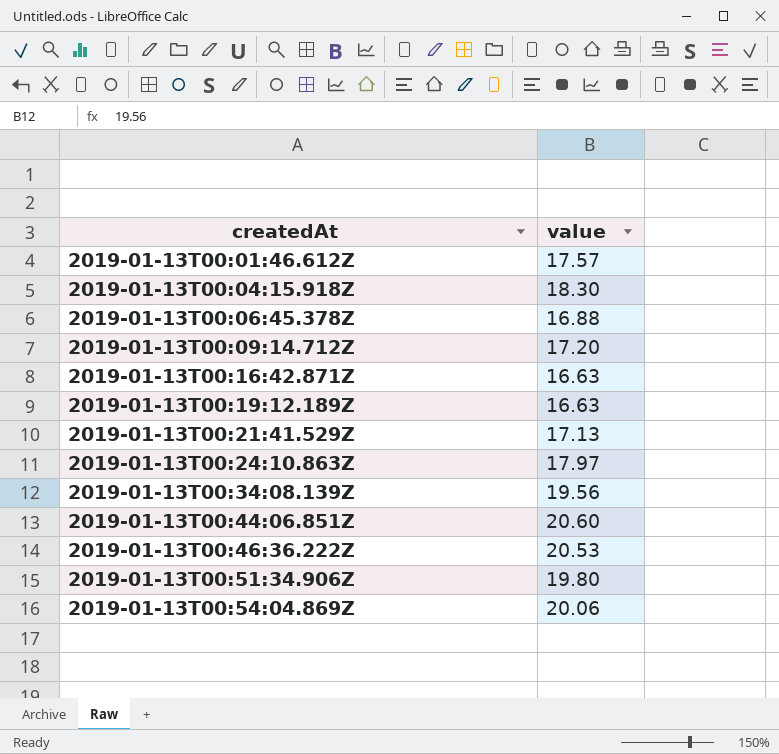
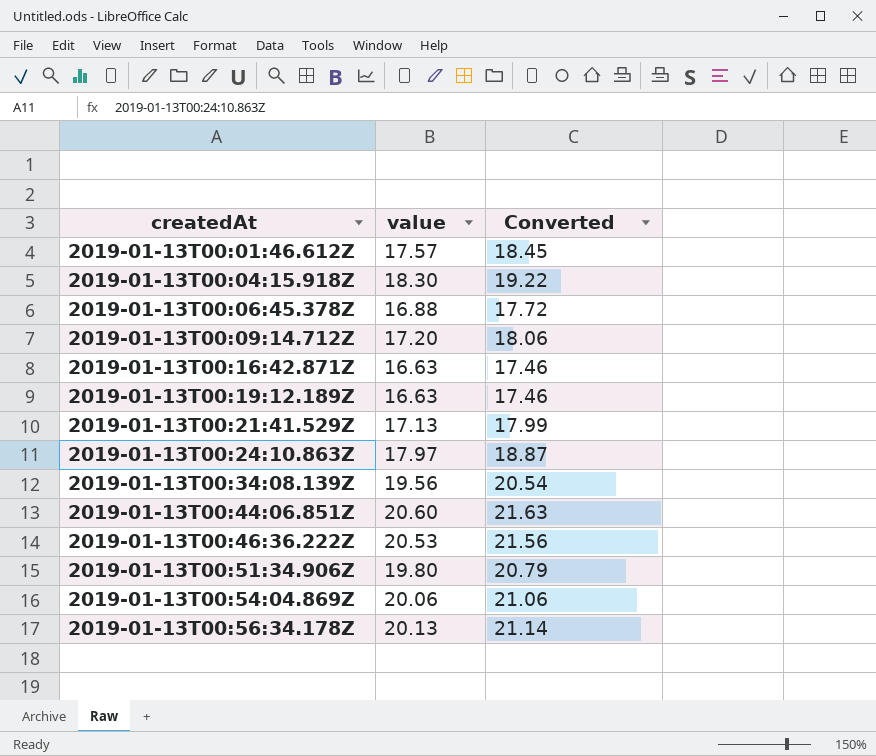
column Converted | formula: none -> [value] * 1.05
row 2019-01-13T00:56:34.178Z: none -> 20.13 | 21.14

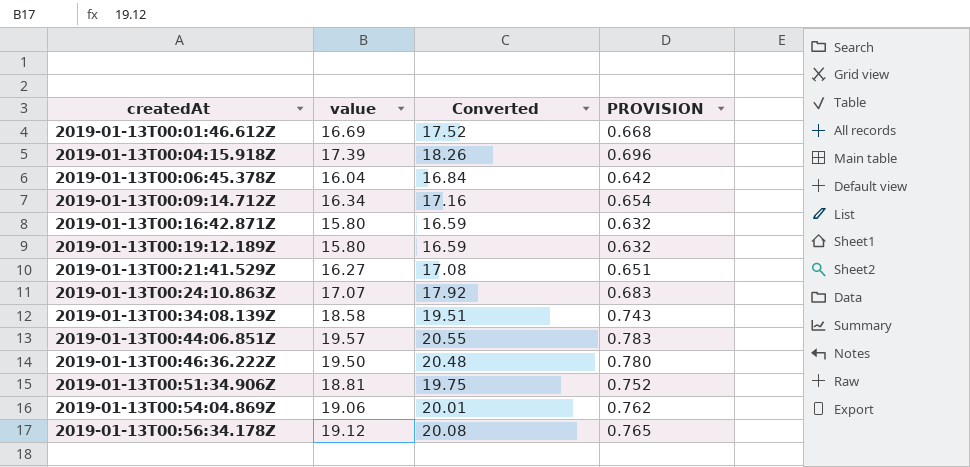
column PROVISION | formula: none -> [value] * 0.04
2019-01-13T00:01:46.612Z | value: 17.57 -> 16.69
2019-01-13T00:01:46.612Z | Converted: 18.45 -> 17.52
2019-01-13T00:04:15.918Z | value: 18.30 -> 17.39
2019-01-13T00:04:15.918Z | Converted: 19.22 -> 18.26
2019-01-13T00:06:45.378Z | value: 16.88 -> 16.04
2019-01-13T00:06:45.378Z | Converted: 17.72 -> 16.84
2019-01-13T00:09:14.712Z | value: 17.20 -> 16.34
2019-01-13T00:09:14.712Z | Converted: 18.06 -> 17.16
2019-01-13T00:16:42.871Z | value: 16.63 -> 15.80
2019-01-13T00:16:42.871Z | Converted: 17.46 -> 16.59
2019-01-13T00:19:12.189Z | value: 16.63 -> 15.80
2019-01-13T00:19:12.189Z | Converted: 17.46 -> 16.59
2019-01-13T00:21:41.529Z | value: 17.13 -> 16.27
2019-01-13T00:21:41.529Z | Converted: 17.99 -> 17.08
2019-01-13T00:24:10.863Z | value: 17.97 -> 17.07
2019-01-13T00:24:10.863Z | Converted: 18.87 -> 17.92
2019-01-13T00:34:08.139Z | value: 19.56 -> 18.58
2019-01-13T00:34:08.139Z | Converted: 20.54 -> 19.51
2019-01-13T00:44:06.851Z | value: 20.60 -> 19.57
2019-01-13T00:44:06.851Z | Converted: 21.63 -> 20.55
2019-01-13T00:46:36.222Z | value: 20.53 -> 19.50
2019-01-13T00:46:36.222Z | Converted: 21.56 -> 20.48
2019-01-13T00:51:34.906Z | value: 19.80 -> 18.81
2019-01-13T00:51:34.906Z | Converted: 20.79 -> 19.75
2019-01-13T00:54:04.869Z | value: 20.06 -> 19.06
2019-01-13T00:54:04.869Z | Converted: 21.06 -> 20.01
2019-01-13T00:56:34.178Z | value: 20.13 -> 19.12
2019-01-13T00:56:34.178Z | Converted: 21.14 -> 20.08

